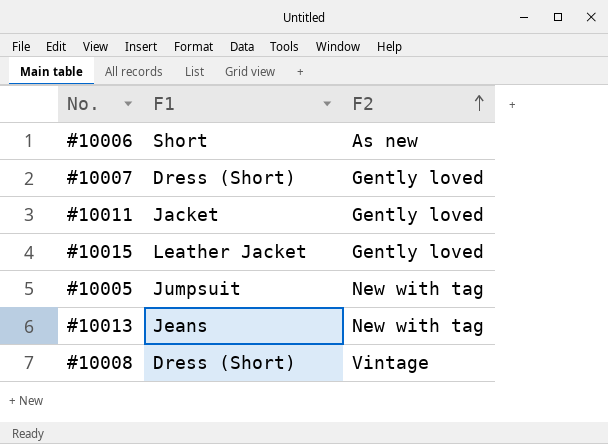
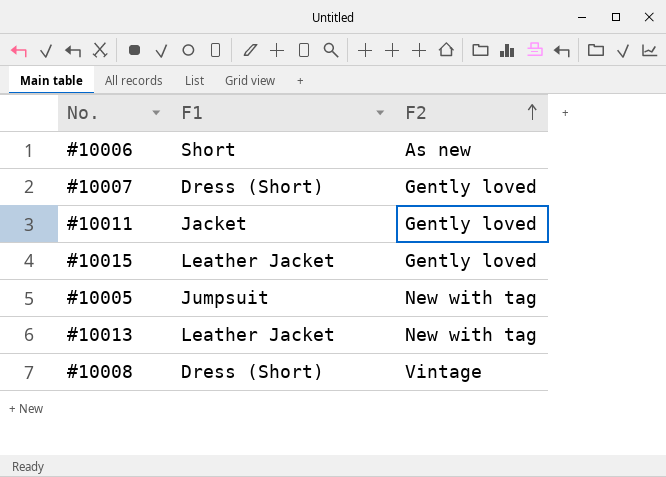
#10013 | F1: Jeans -> Leather Jacket

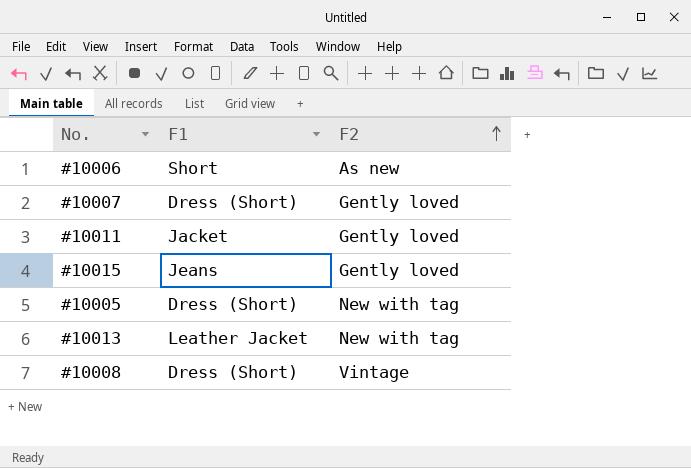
#10015 | F1: Leather Jacket -> Jeans
#10005 | F1: Jumpsuit -> Dress (Short)

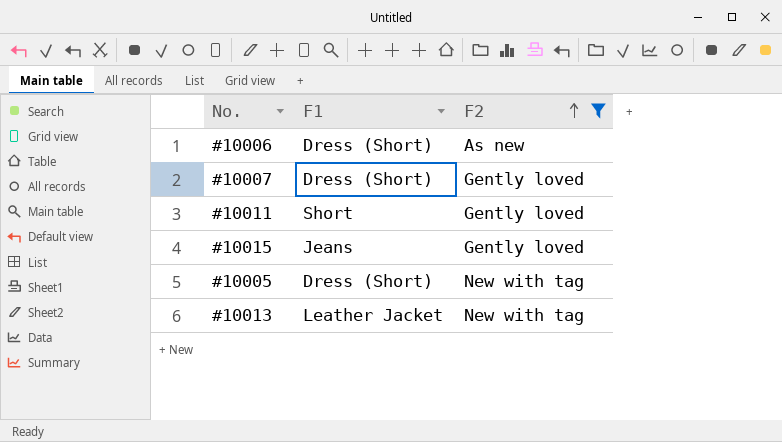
filter: none -> F2 != Vintage
#10006 | F1: Short -> Dress (Short)
#10011 | F1: Jacket -> Short

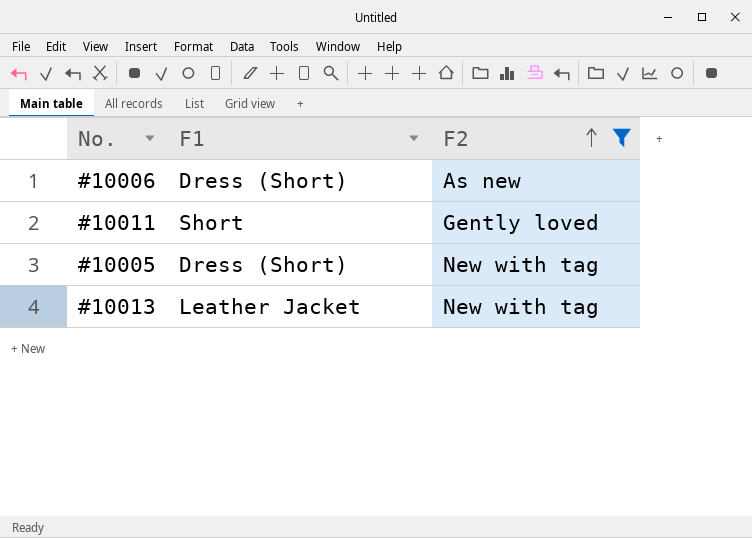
row #10007: Dress (Short) | Gently loved -> none
row #10015: Jeans | Gently loved -> none

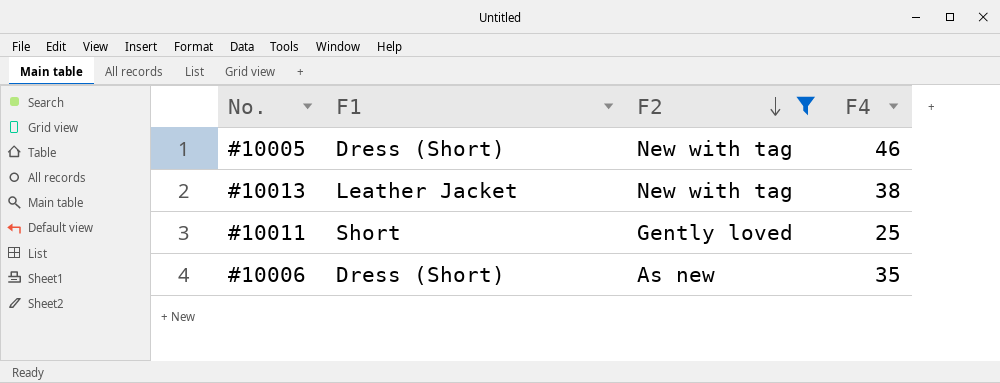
row order: F2 ascending -> F2 descending
column F4 | position: none -> 4

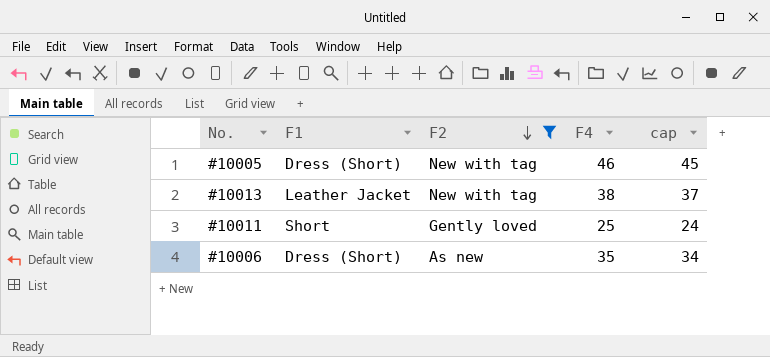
column cap | formula: none -> [F4] - 1

